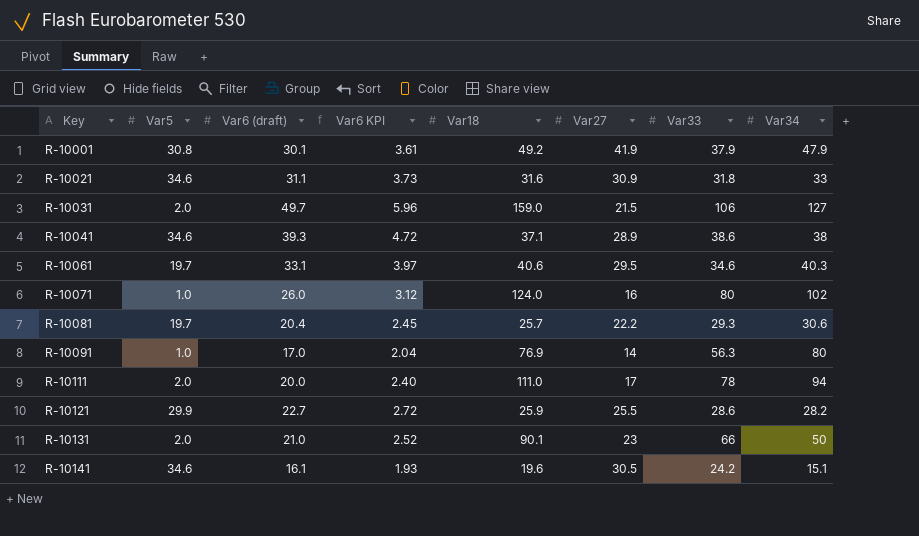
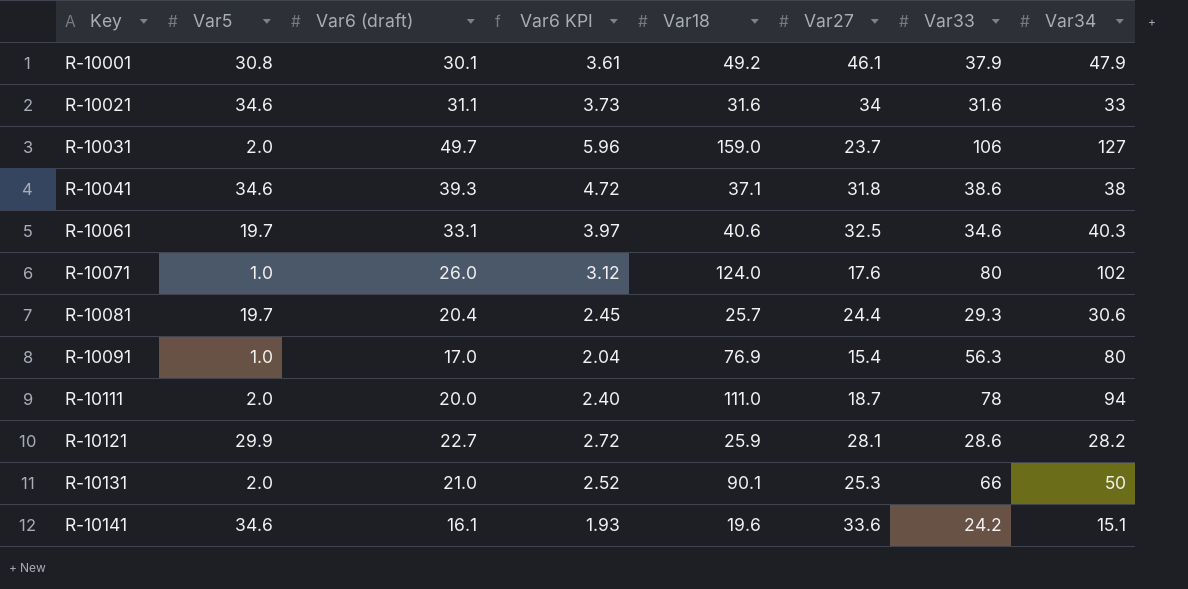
R-10001 | Var27: 41.9 -> 46.1
R-10021 | Var27: 30.9 -> 34
R-10021 | Var33: 31.8 -> 31.6
R-10031 | Var27: 21.5 -> 23.7
R-10041 | Var27: 28.9 -> 31.8
R-10061 | Var27: 29.5 -> 32.5
R-10071 | Var27: 16 -> 17.6
R-10081 | Var27: 22.2 -> 24.4
R-10091 | Var27: 14 -> 15.4
R-10111 | Var27: 17 -> 18.7
R-10121 | Var27: 25.5 -> 28.1
R-10131 | Var27: 23 -> 25.3
R-10141 | Var27: 30.5 -> 33.6

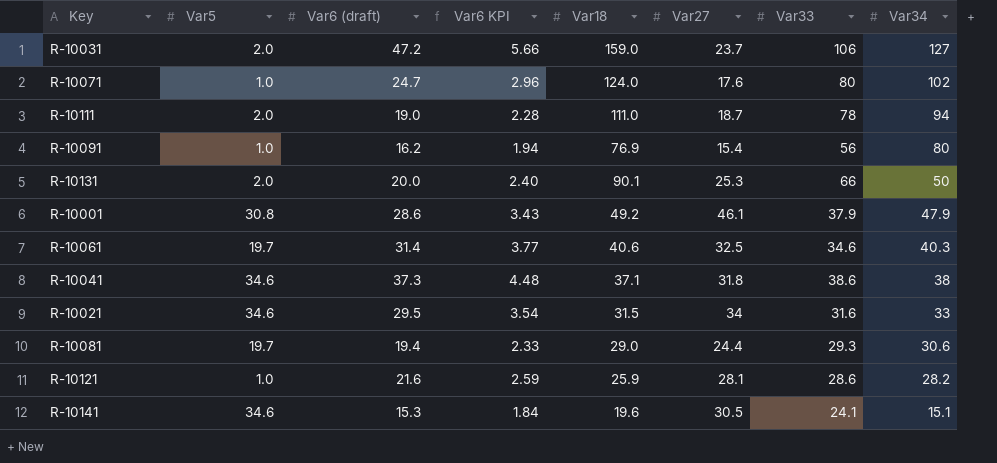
row order: Key ascending -> Var34 descending
R-10031 | Var6 (draft): 49.7 -> 47.2
R-10031 | Var6 KPI: 5.96 -> 5.66
R-10071 | Var6 (draft): 26.0 -> 24.7
R-10071 | Var6 KPI: 3.12 -> 2.96
R-10111 | Var6 (draft): 20.0 -> 19.0
R-10111 | Var6 KPI: 2.40 -> 2.28
R-10091 | Var6 (draft): 17.0 -> 16.2
R-10091 | Var6 KPI: 2.04 -> 1.94
R-10091 | Var33: 56.3 -> 56
R-10131 | Var6 (draft): 21.0 -> 20.0
R-10131 | Var6 KPI: 2.52 -> 2.40
R-10001 | Var6 (draft): 30.1 -> 28.6
R-10001 | Var6 KPI: 3.61 -> 3.43
R-10061 | Var6 (draft): 33.1 -> 31.4
R-10061 | Var6 KPI: 3.97 -> 3.77
R-10041 | Var6 (draft): 39.3 -> 37.3
R-10041 | Var6 KPI: 4.72 -> 4.48
R-10021 | Var6 (draft): 31.1 -> 29.5
R-10021 | Var6 KPI: 3.73 -> 3.54
R-10021 | Var18: 31.6 -> 31.5
R-10081 | Var6 (draft): 20.4 -> 19.4
R-10081 | Var6 KPI: 2.45 -> 2.33
R-10081 | Var18: 25.7 -> 29.0
R-10121 | Var5: 29.9 -> 1.0
R-10121 | Var6 (draft): 22.7 -> 21.6
R-10121 | Var6 KPI: 2.72 -> 2.59
R-10141 | Var6 (draft): 16.1 -> 15.3
R-10141 | Var6 KPI: 1.93 -> 1.84
R-10141 | Var27: 33.6 -> 30.5
R-10141 | Var33: 24.2 -> 24.1

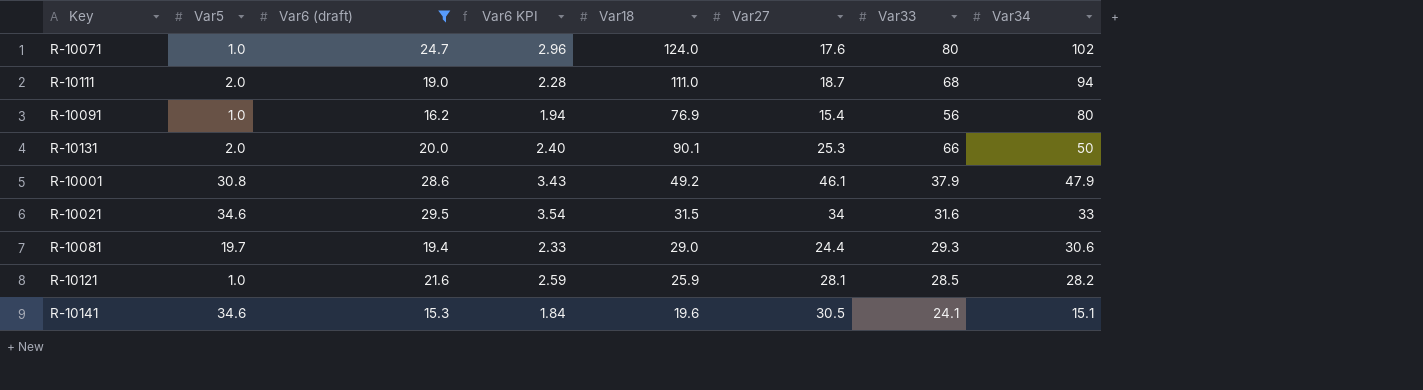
filter: none -> Var6 (draft) <= 29.5
R-10111 | Var33: 78 -> 68
R-10121 | Var33: 28.6 -> 28.5

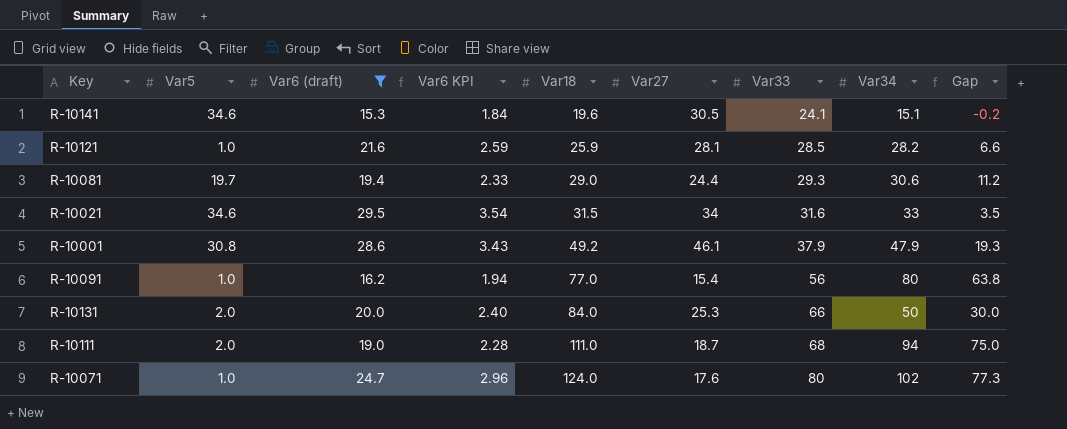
row order: Var34 descending -> Var18 ascending
column Gap | formula: none -> [Var34] - [Var6 (draft)]
R-10091 | Var18: 76.9 -> 77.0
R-10131 | Var18: 90.1 -> 84.0

